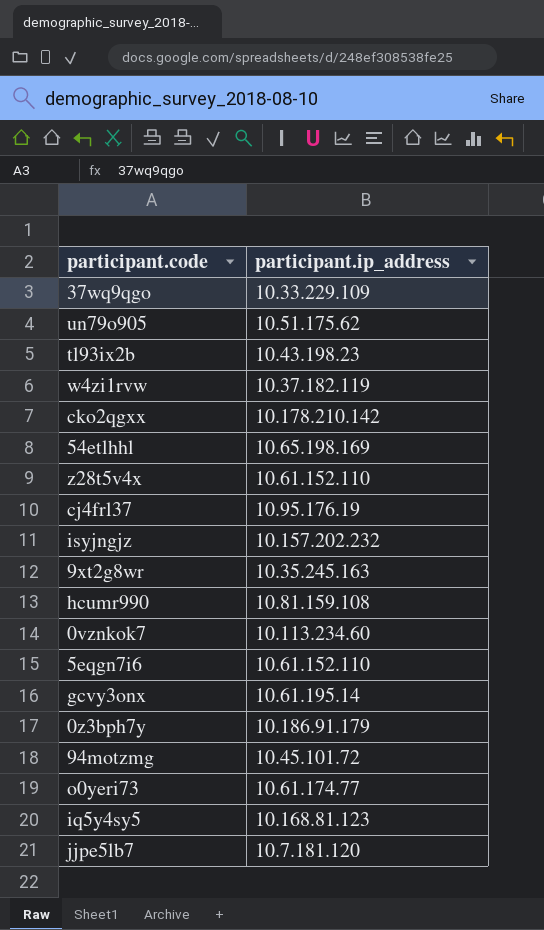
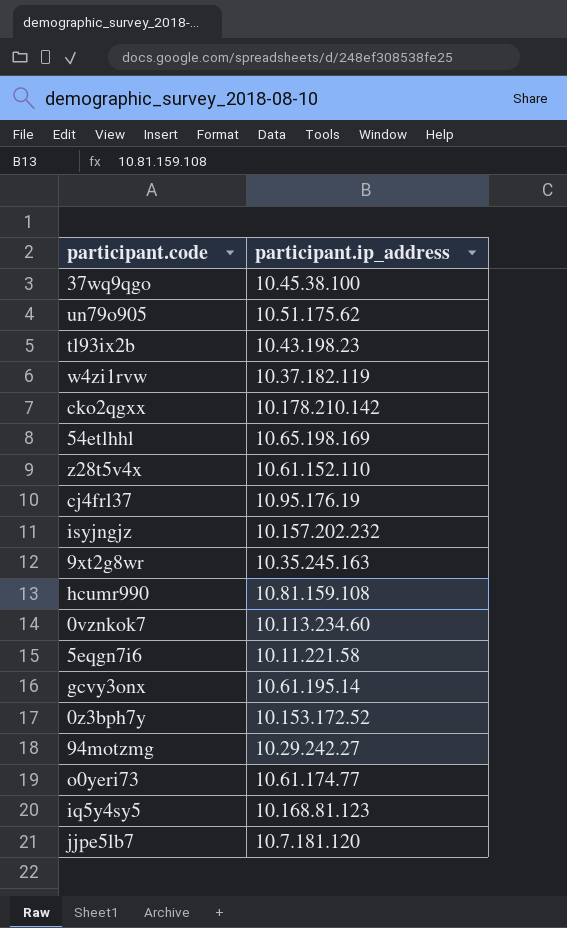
37wq9qgo | participant.ip_address: 10.33.229.109 -> 10.45.38.100
5eqgn7i6 | participant.ip_address: 10.61.152.110 -> 10.11.221.58
0z3bph7y | participant.ip_address: 10.186.91.179 -> 10.153.172.52
94motzmg | participant.ip_address: 10.45.101.72 -> 10.29.242.27

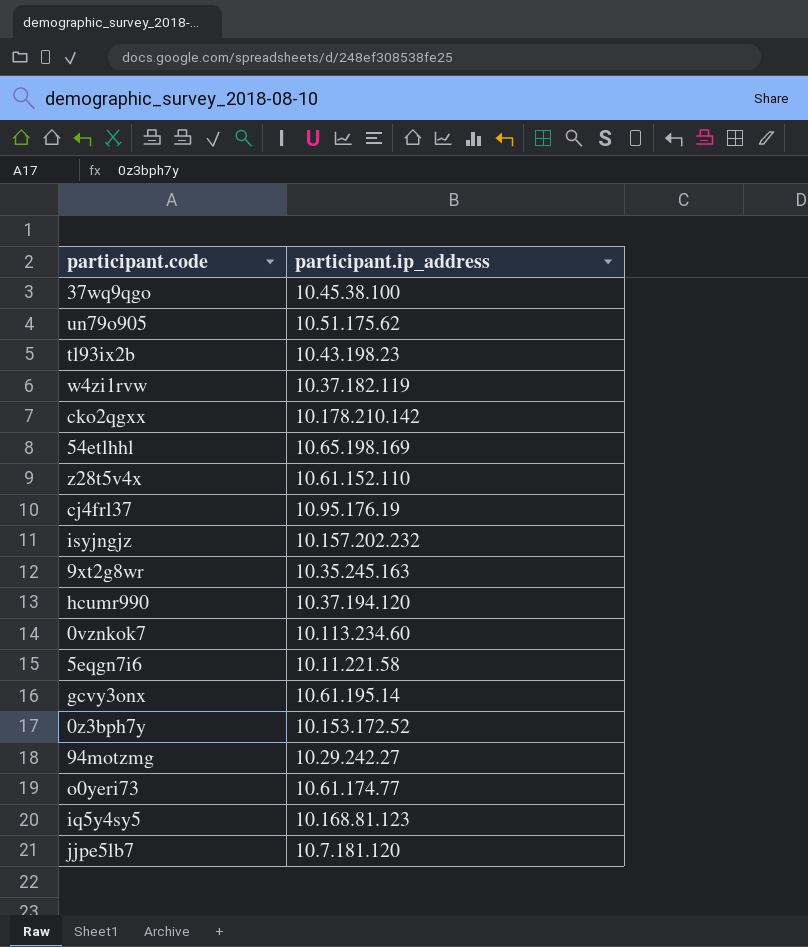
hcumr990 | participant.ip_address: 10.81.159.108 -> 10.37.194.120

